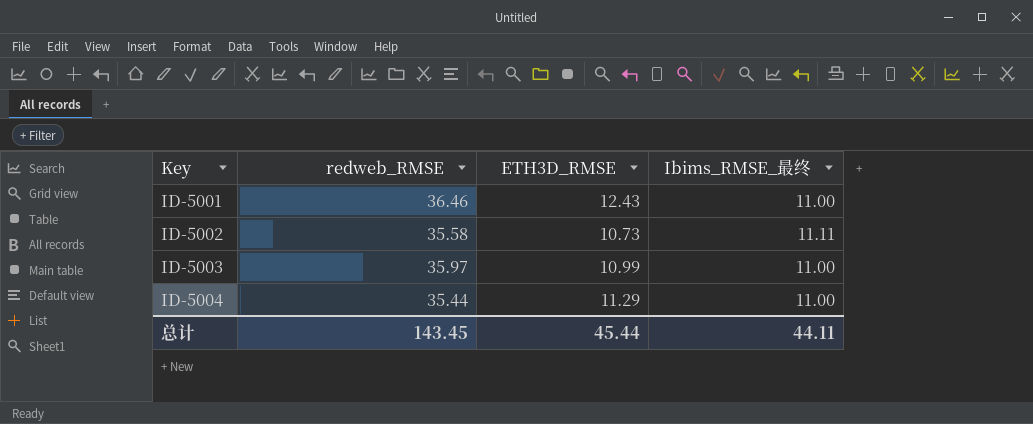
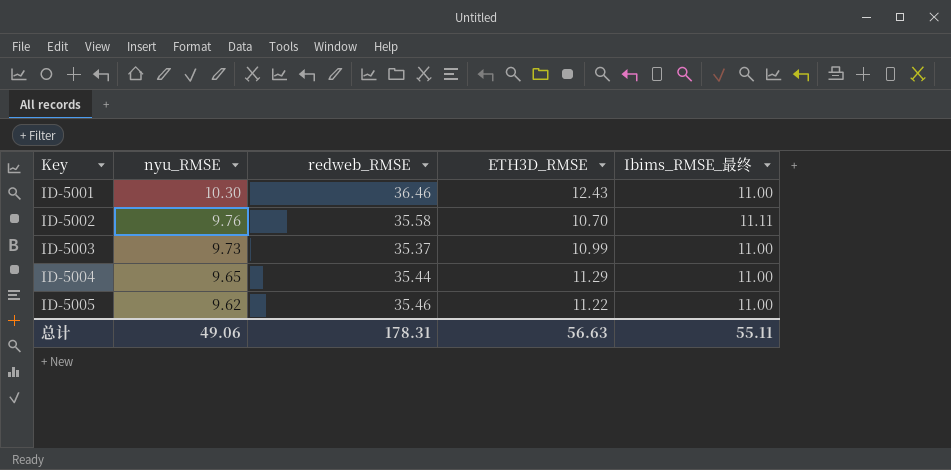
column nyu_RMSE | position: none -> 2
ID-5002 | ETH3D_RMSE: 10.73 -> 10.70
ID-5003 | redweb_RMSE: 35.97 -> 35.37
row ID-5005: none -> 9.62 | 35.46 | 11.22 | 11.00
总计 | redweb_RMSE: 143.45 -> 178.31
总计 | ETH3D_RMSE: 45.44 -> 56.63
总计 | Ibims_RMSE_最终: 44.11 -> 55.11

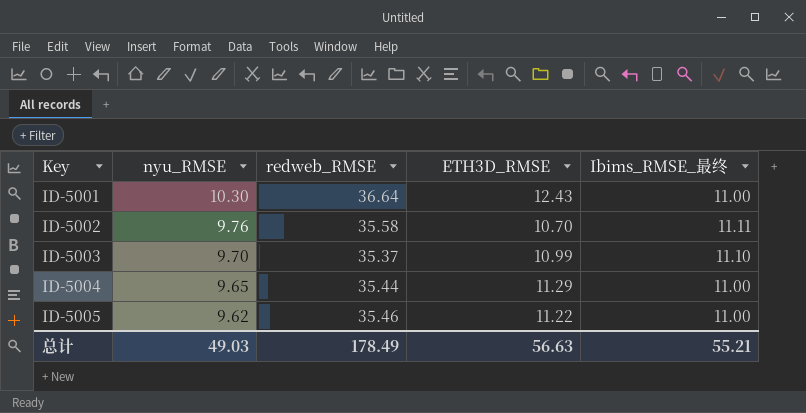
ID-5001 | redweb_RMSE: 36.46 -> 36.64
ID-5003 | nyu_RMSE: 9.73 -> 9.70
ID-5003 | Ibims_RMSE_最终: 11.00 -> 11.10
总计 | nyu_RMSE: 49.06 -> 49.03
总计 | redweb_RMSE: 178.31 -> 178.49
总计 | Ibims_RMSE_最终: 55.11 -> 55.21

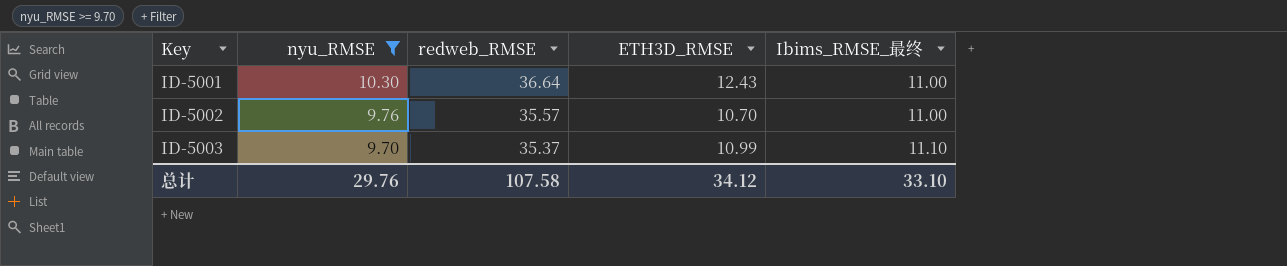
filter: none -> nyu_RMSE >= 9.70
ID-5002 | redweb_RMSE: 35.58 -> 35.57
ID-5002 | Ibims_RMSE_最终: 11.11 -> 11.00
总计 | nyu_RMSE: 49.03 -> 29.76
总计 | redweb_RMSE: 178.49 -> 107.58
总计 | ETH3D_RMSE: 56.63 -> 34.12
总计 | Ibims_RMSE_最终: 55.21 -> 33.10

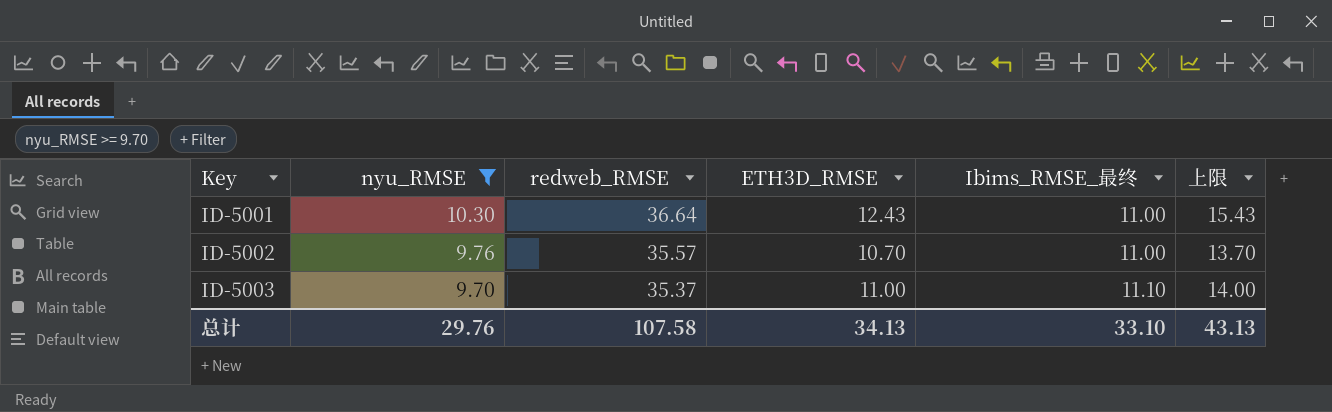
column 上限 | formula: none -> [ETH3D_RMSE] + 3
ID-5003 | ETH3D_RMSE: 10.99 -> 11.00
总计 | ETH3D_RMSE: 34.12 -> 34.13

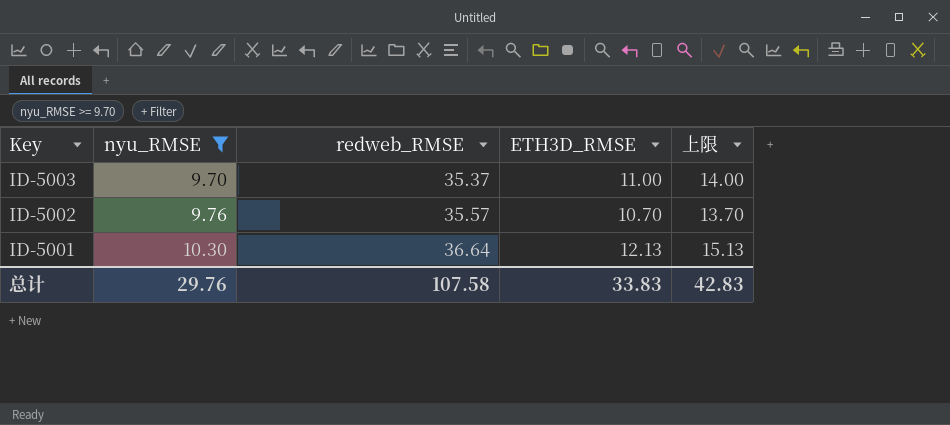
row order: Key ascending -> Key descending
column Ibims_RMSE_最终 | position: 5 -> none
ID-5001 | ETH3D_RMSE: 12.43 -> 12.13
ID-5001 | 上限: 15.43 -> 15.13
总计 | ETH3D_RMSE: 34.13 -> 33.83
总计 | 上限: 43.13 -> 42.83

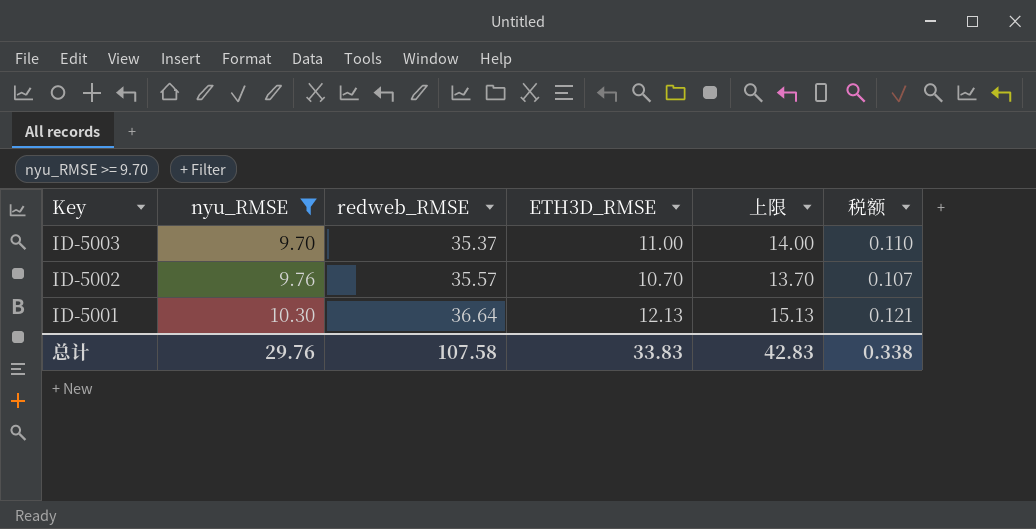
column 税额 | formula: none -> [ETH3D_RMSE] * 0.01

